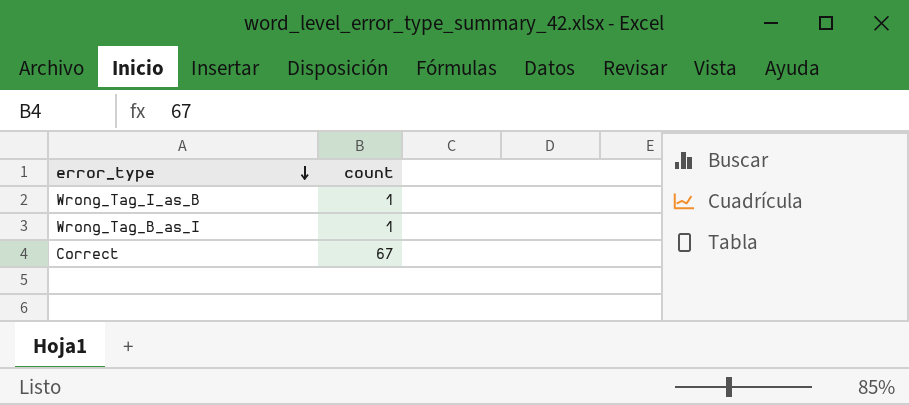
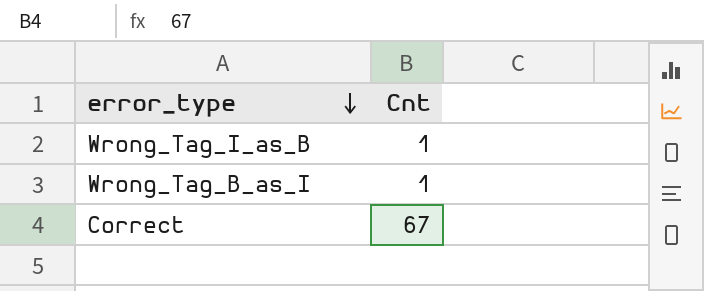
column name: count -> Cnt

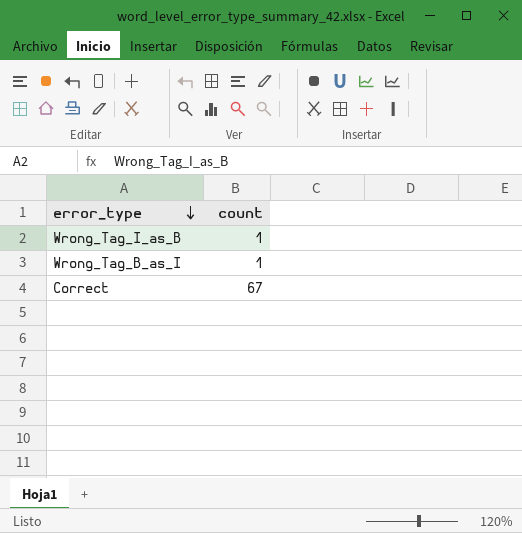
column name: Cnt -> count

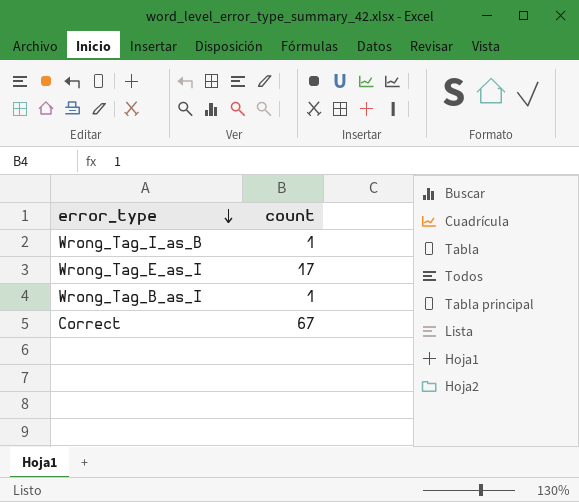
row Wrong_Tag_E_as_I: none -> 17

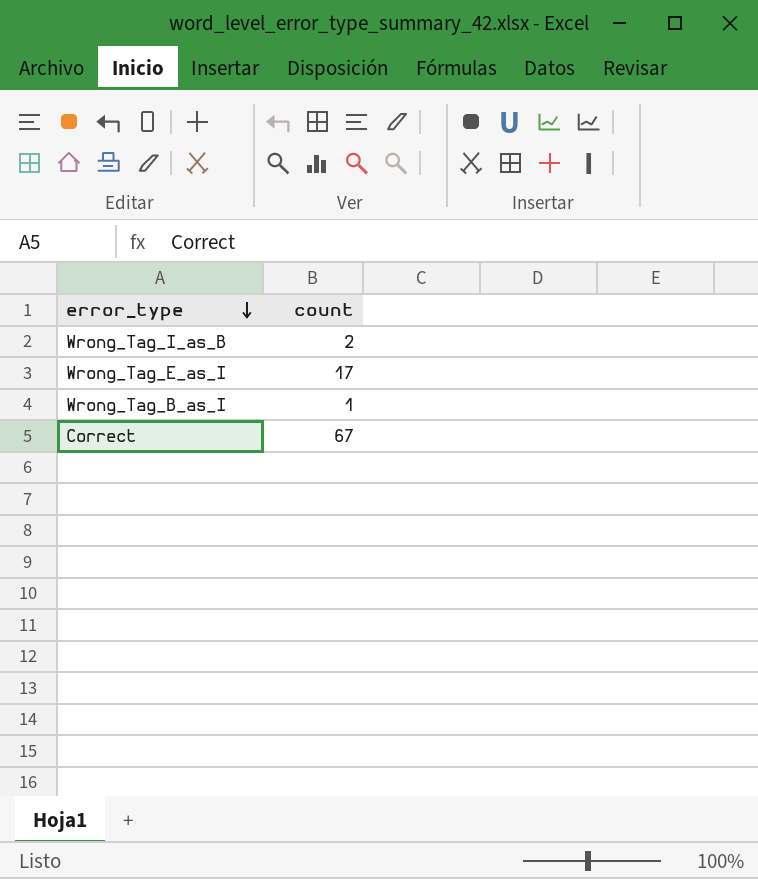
Wrong_Tag_I_as_B | count: 1 -> 2

